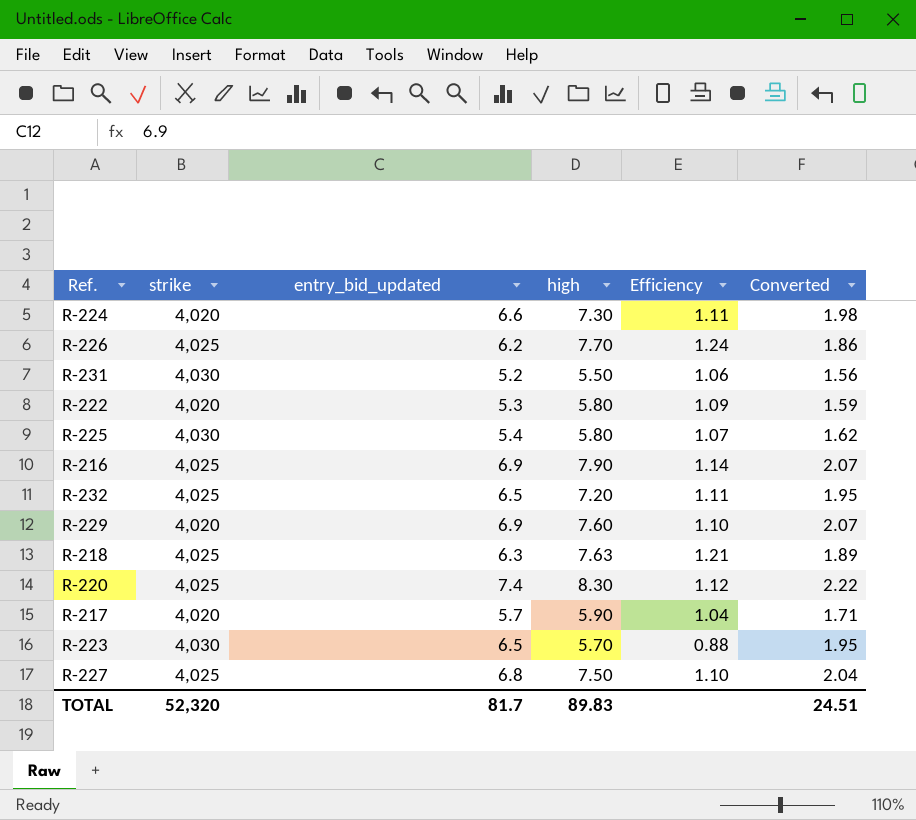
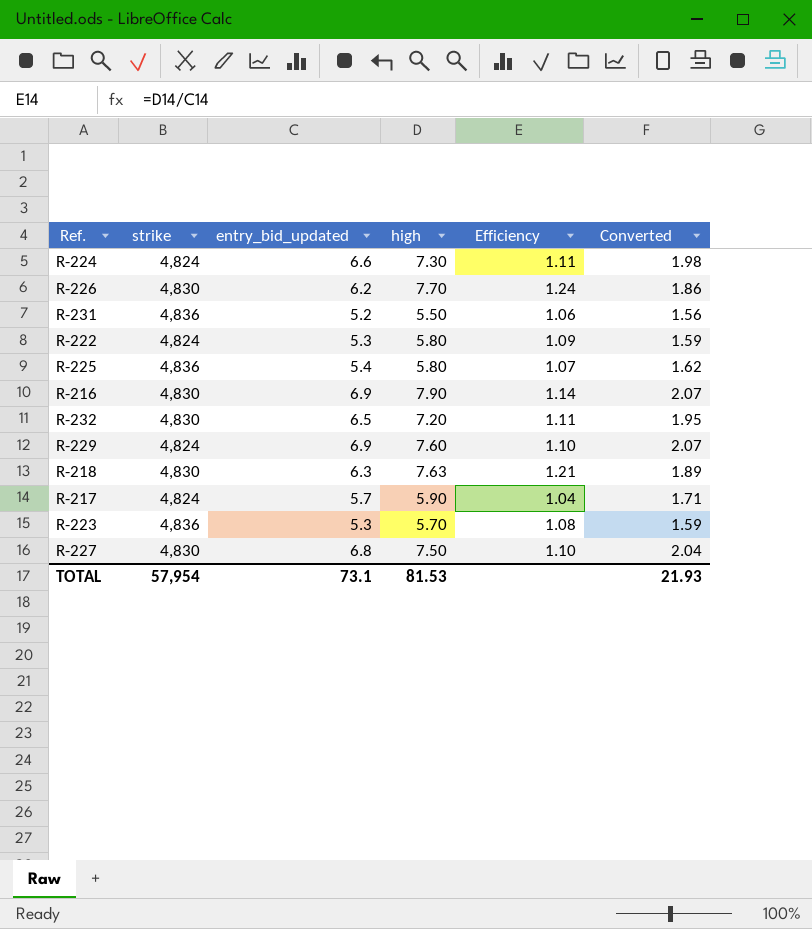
row R-220: 4,025 | 7.4 | 8.30 | 1.12 | 2.22 -> none
R-224 | strike: 4,020 -> 4,824
R-226 | strike: 4,025 -> 4,830
R-231 | strike: 4,030 -> 4,836
R-222 | strike: 4,020 -> 4,824
R-225 | strike: 4,030 -> 4,836
R-216 | strike: 4,025 -> 4,830
R-232 | strike: 4,025 -> 4,830
R-229 | strike: 4,020 -> 4,824
R-218 | strike: 4,025 -> 4,830
R-217 | strike: 4,020 -> 4,824
R-223 | strike: 4,030 -> 4,836
R-223 | entry_bid_updated: 6.5 -> 5.3
R-223 | Efficiency: 0.88 -> 1.08
R-223 | Converted: 1.95 -> 1.59
R-227 | strike: 4,025 -> 4,830
TOTAL | strike: 52,320 -> 57,954
TOTAL | entry_bid_updated: 81.7 -> 73.1
TOTAL | high: 89.83 -> 81.53
TOTAL | Converted: 24.51 -> 21.93

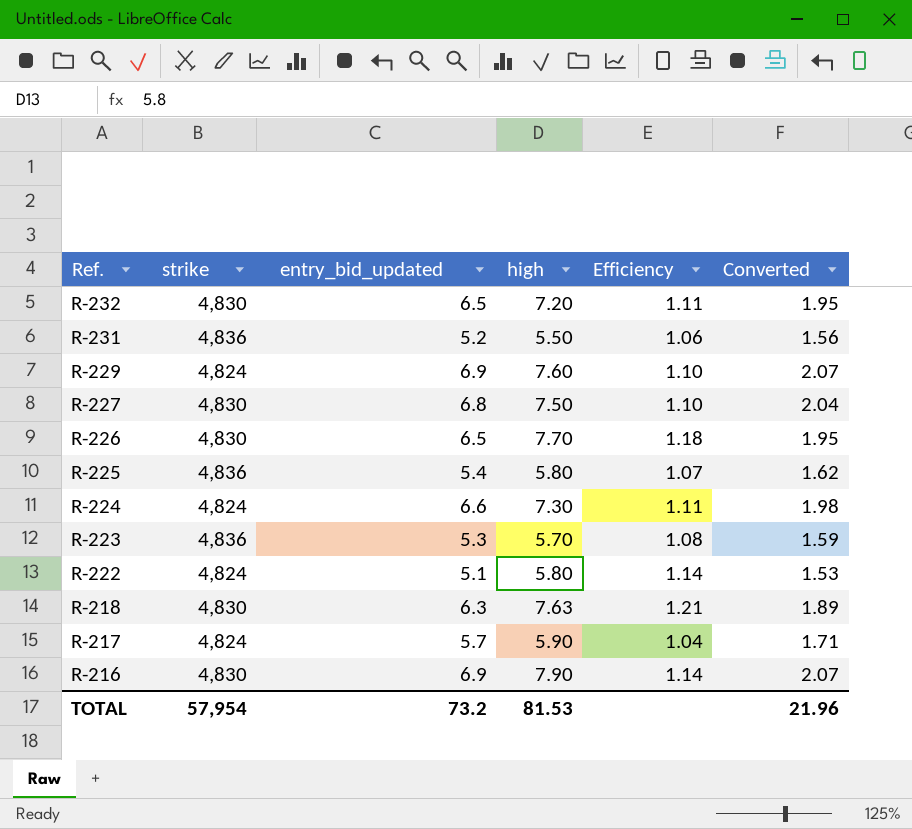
row order: none -> Ref. descending
R-226 | entry_bid_updated: 6.2 -> 6.5
R-226 | Efficiency: 1.24 -> 1.18
R-226 | Converted: 1.86 -> 1.95
R-222 | entry_bid_updated: 5.3 -> 5.1
R-222 | Efficiency: 1.09 -> 1.14
R-222 | Converted: 1.59 -> 1.53
TOTAL | entry_bid_updated: 73.1 -> 73.2
TOTAL | Converted: 21.93 -> 21.96

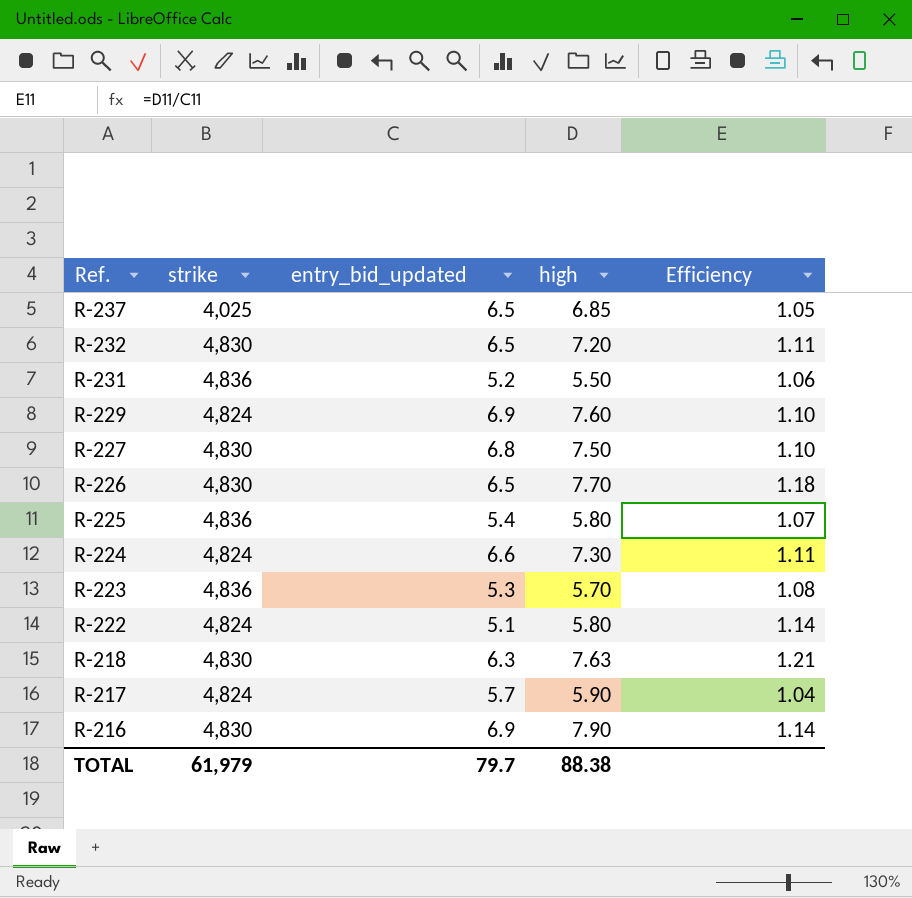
column Converted | formula: [entry_bid_updated] * 0.3 -> none
row R-237: none -> 4,025 | 6.5 | 6.85 | 1.05
TOTAL | strike: 57,954 -> 61,979
TOTAL | entry_bid_updated: 73.2 -> 79.7
TOTAL | high: 81.53 -> 88.38

